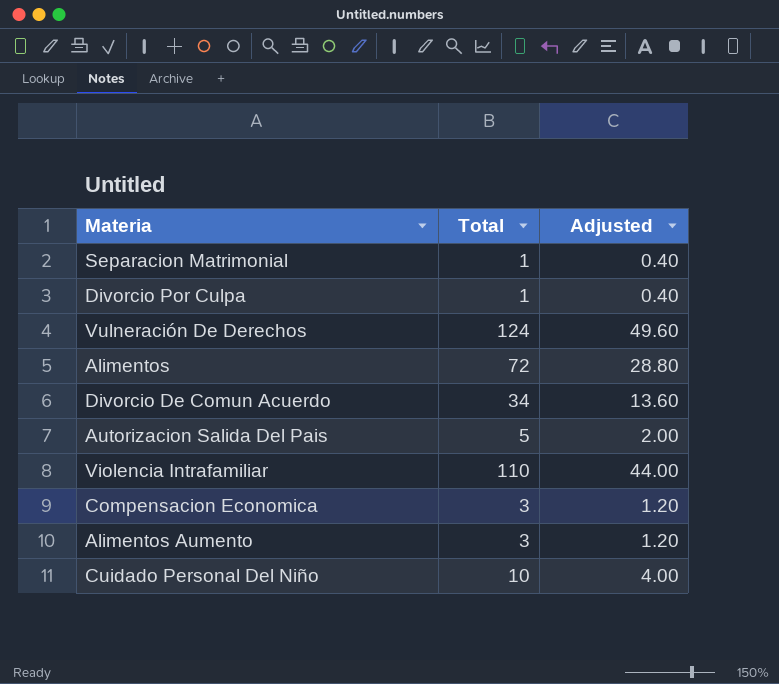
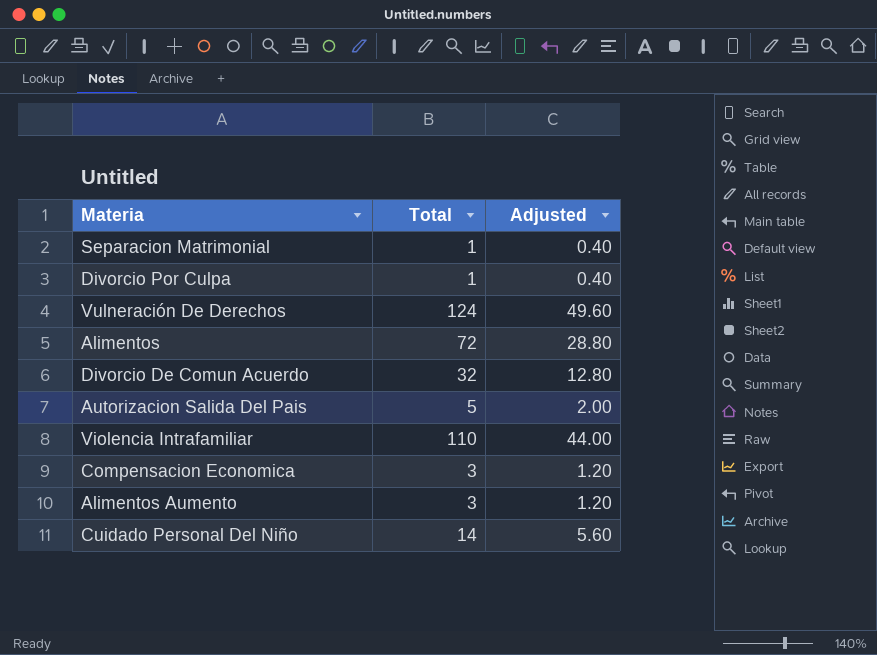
Divorcio De Comun Acuerdo | Total: 34 -> 32
Divorcio De Comun Acuerdo | Adjusted: 13.60 -> 12.80
Cuidado Personal Del Niño | Total: 10 -> 14
Cuidado Personal Del Niño | Adjusted: 4.00 -> 5.60

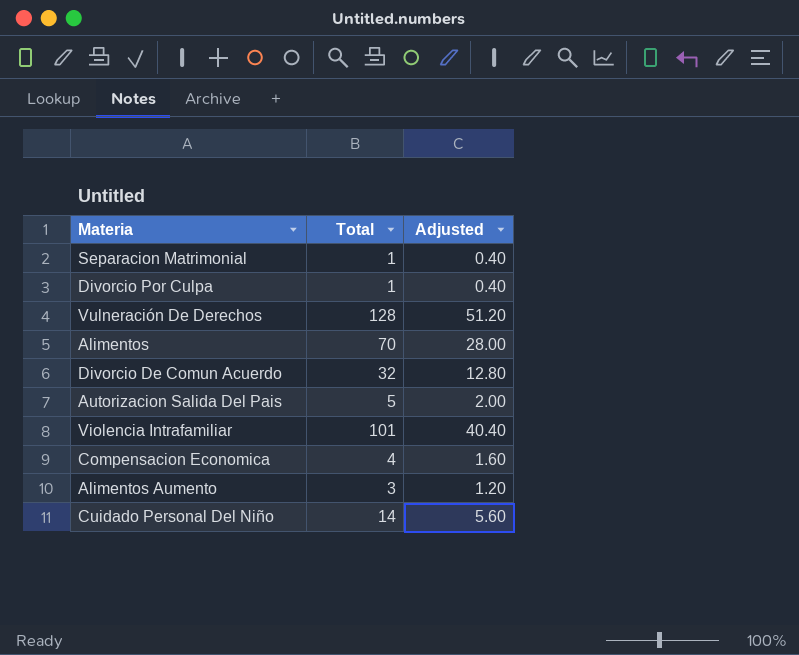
Vulneración De Derechos | Total: 124 -> 128
Vulneración De Derechos | Adjusted: 49.60 -> 51.20
Alimentos | Total: 72 -> 70
Alimentos | Adjusted: 28.80 -> 28.00
Violencia Intrafamiliar | Total: 110 -> 101
Violencia Intrafamiliar | Adjusted: 44.00 -> 40.40
Compensacion Economica | Total: 3 -> 4
Compensacion Economica | Adjusted: 1.20 -> 1.60

